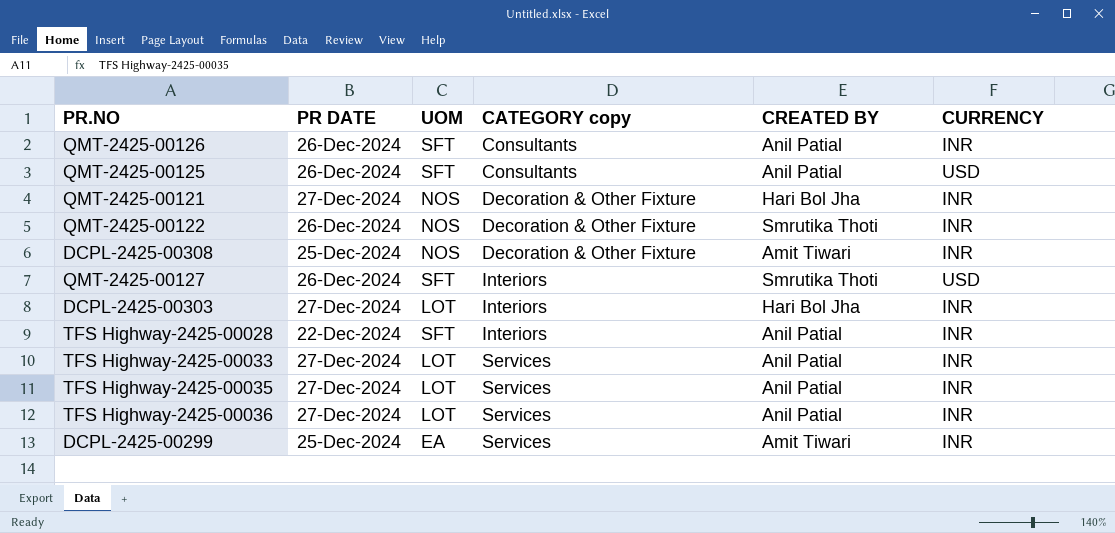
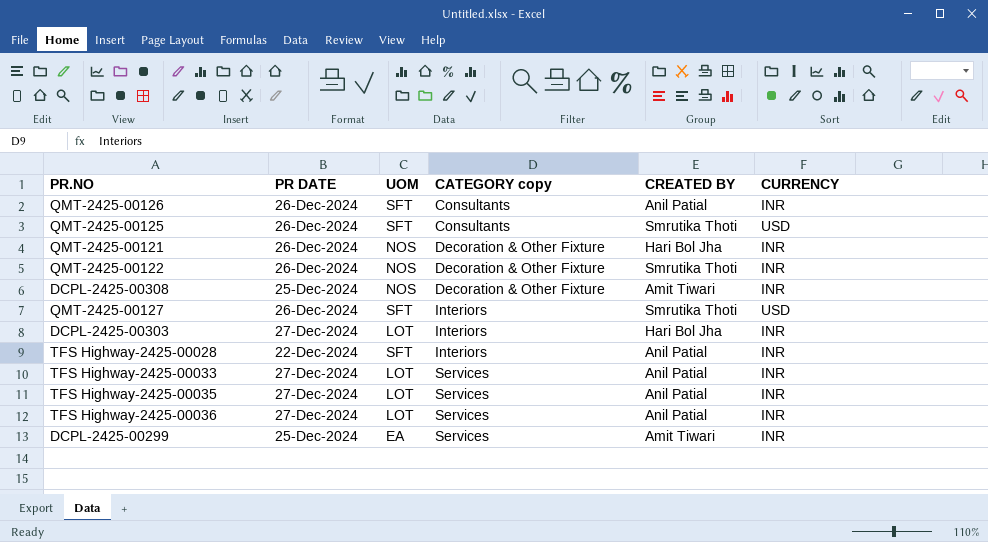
QMT-2425-00125 | CREATED BY: Anil Patial -> Smrutika Thoti
QMT-2425-00121 | PR DATE: 27-Dec-2024 -> 26-Dec-2024

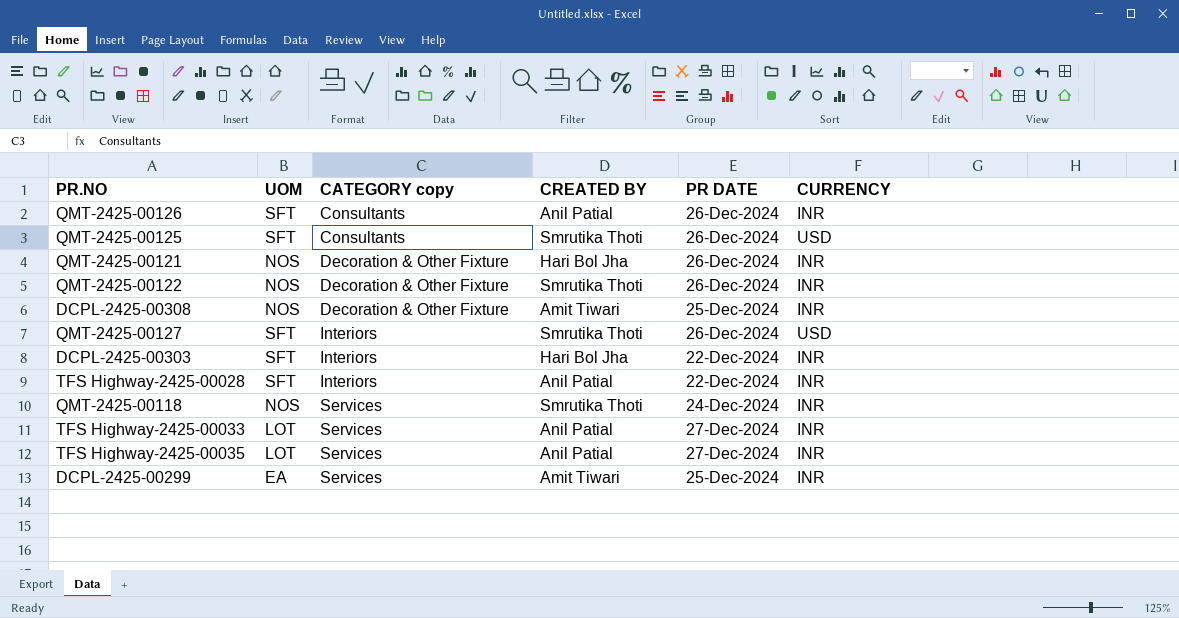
column PR DATE | position: 2 -> 5
row TFS Highway-2425-00036: 27-Dec-2024 | LOT | Services | Anil Patial | INR -> none
DCPL-2425-00303 | UOM: LOT -> SFT
DCPL-2425-00303 | PR DATE: 27-Dec-2024 -> 22-Dec-2024
row QMT-2425-00118: none -> NOS | Services | Smrutika Thoti | 24-Dec-2024 | INR

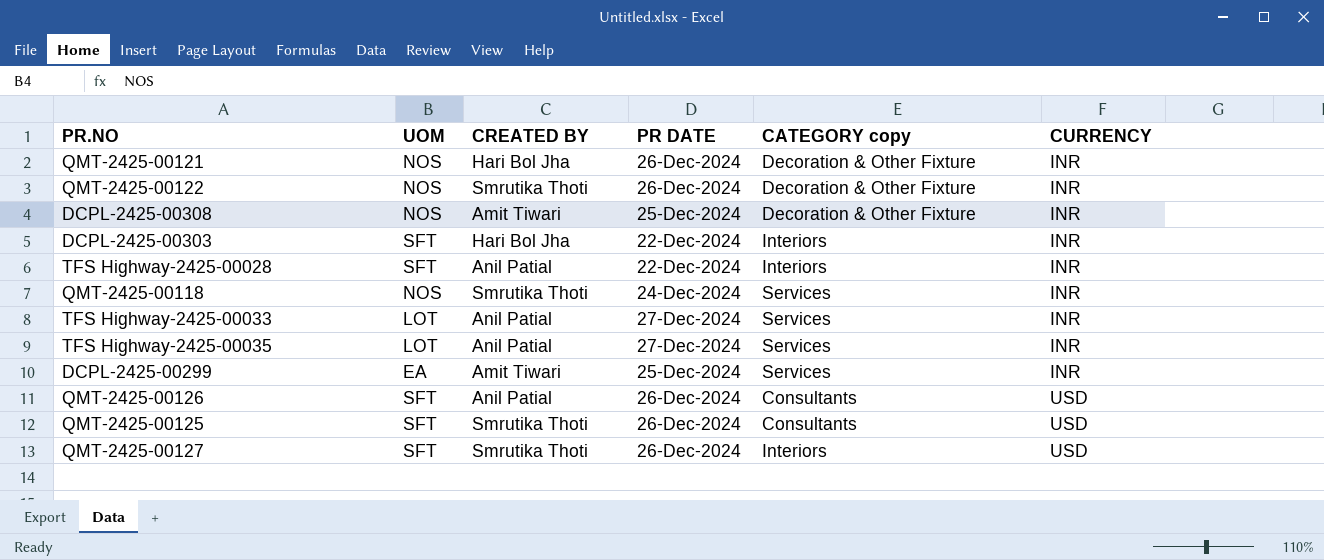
row order: CATEGORY copy ascending -> CURRENCY ascending
column CATEGORY copy | position: 3 -> 5
QMT-2425-00126 | CURRENCY: INR -> USD

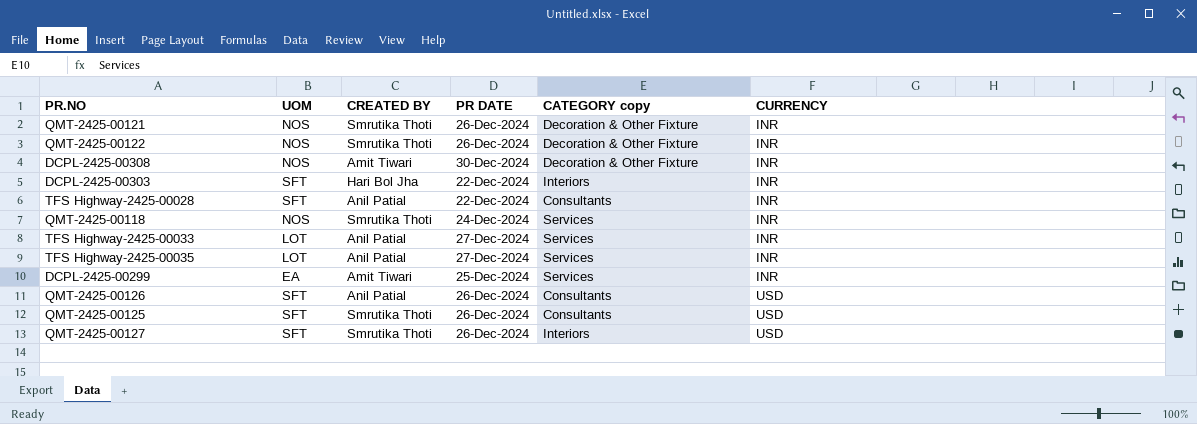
QMT-2425-00121 | CREATED BY: Hari Bol Jha -> Smrutika Thoti
DCPL-2425-00308 | PR DATE: 25-Dec-2024 -> 30-Dec-2024
TFS Highway-2425-00028 | CATEGORY copy: Interiors -> Consultants

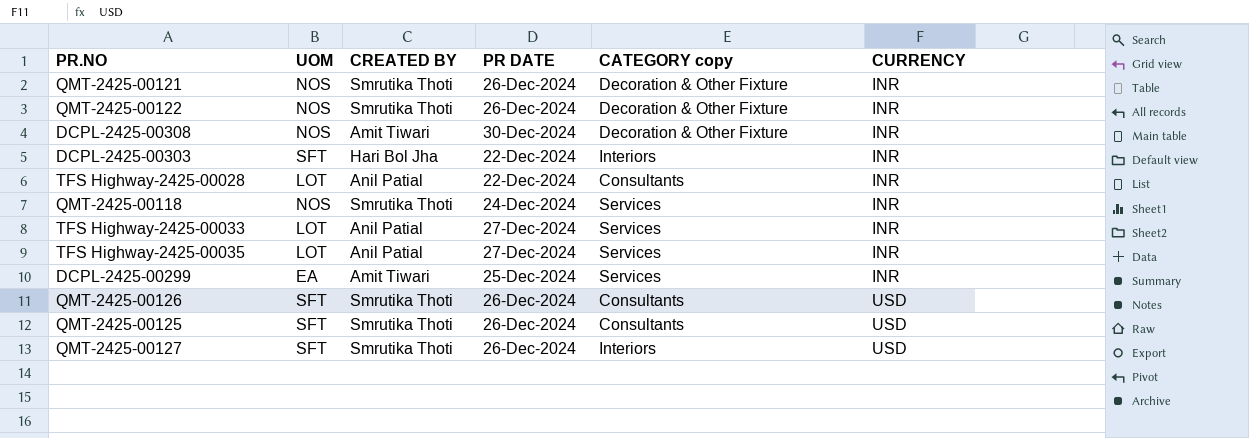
TFS Highway-2425-00028 | UOM: SFT -> LOT
QMT-2425-00126 | CREATED BY: Anil Patial -> Smrutika Thoti

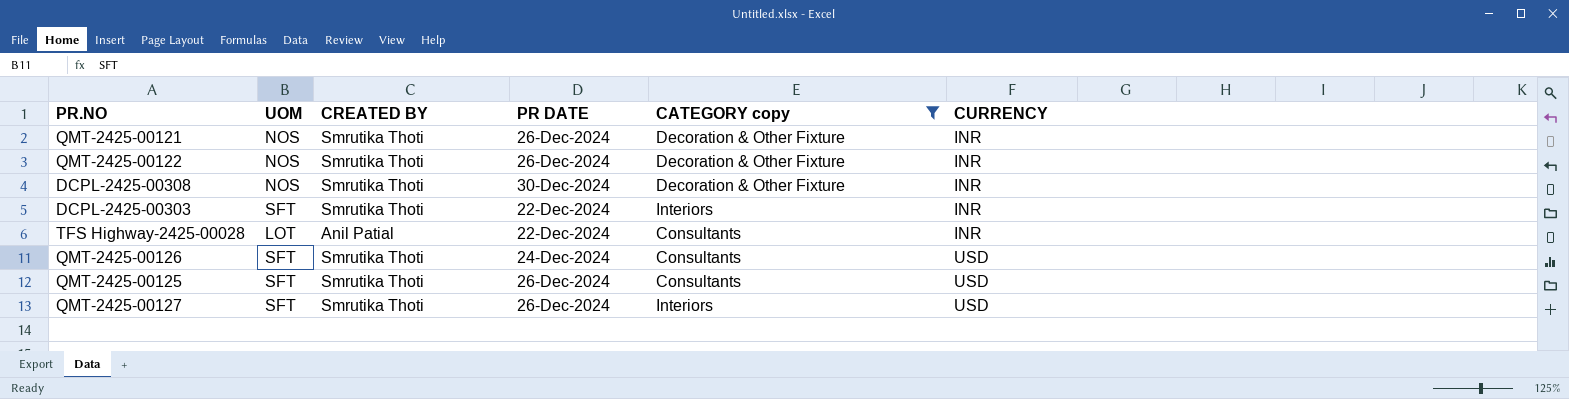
filter: none -> CATEGORY copy != Services
DCPL-2425-00308 | CREATED BY: Amit Tiwari -> Smrutika Thoti
DCPL-2425-00303 | CREATED BY: Hari Bol Jha -> Smrutika Thoti
QMT-2425-00126 | PR DATE: 26-Dec-2024 -> 24-Dec-2024

